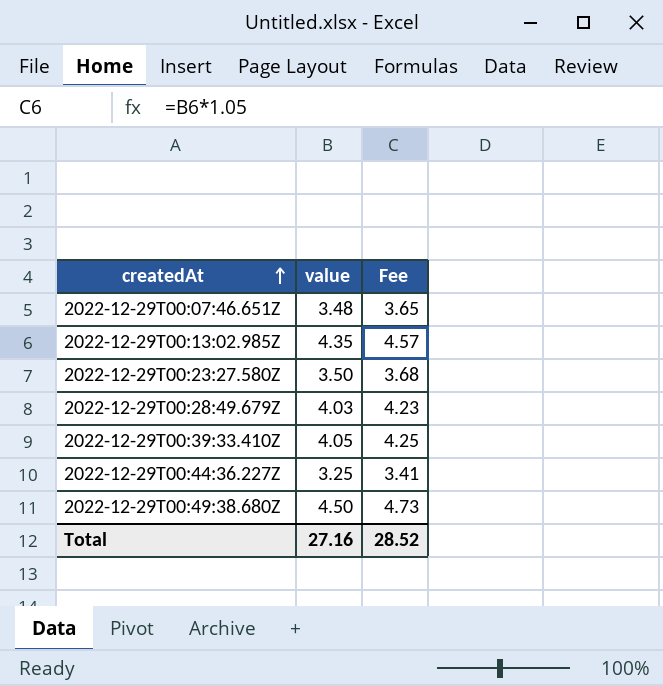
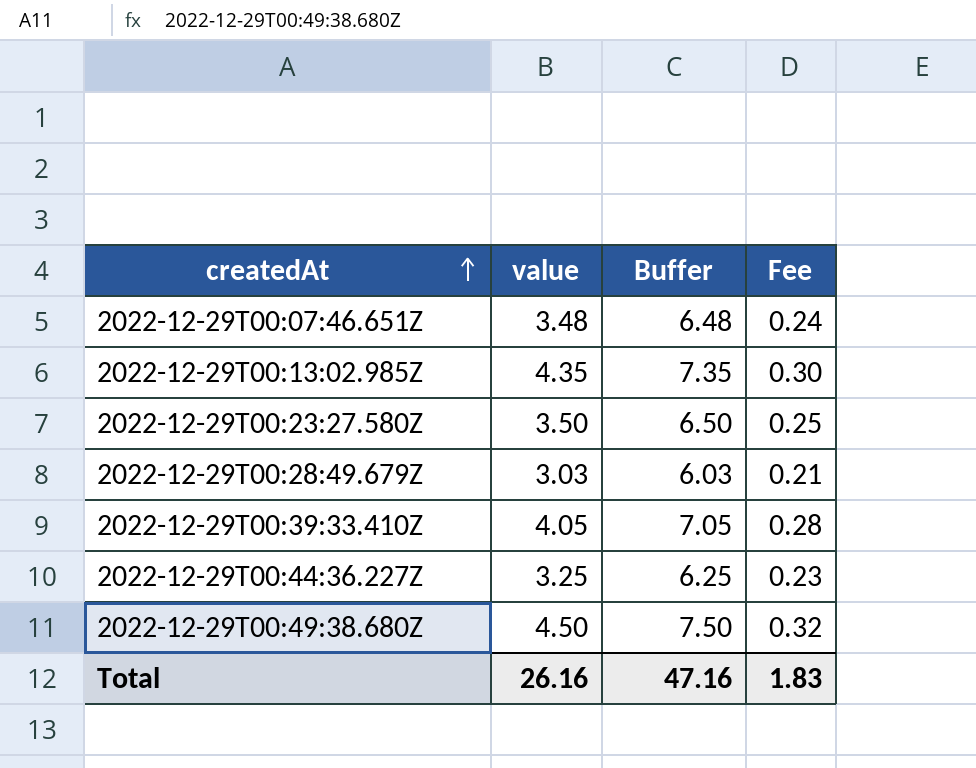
column Buffer | formula: none -> [value] + 3
column Fee | formula: [value] * 1.05 -> [value] * 0.07
2022-12-29T00:28:49.679Z | value: 4.03 -> 3.03
Total | value: 27.16 -> 26.16
Total | Fee: 28.52 -> 1.83

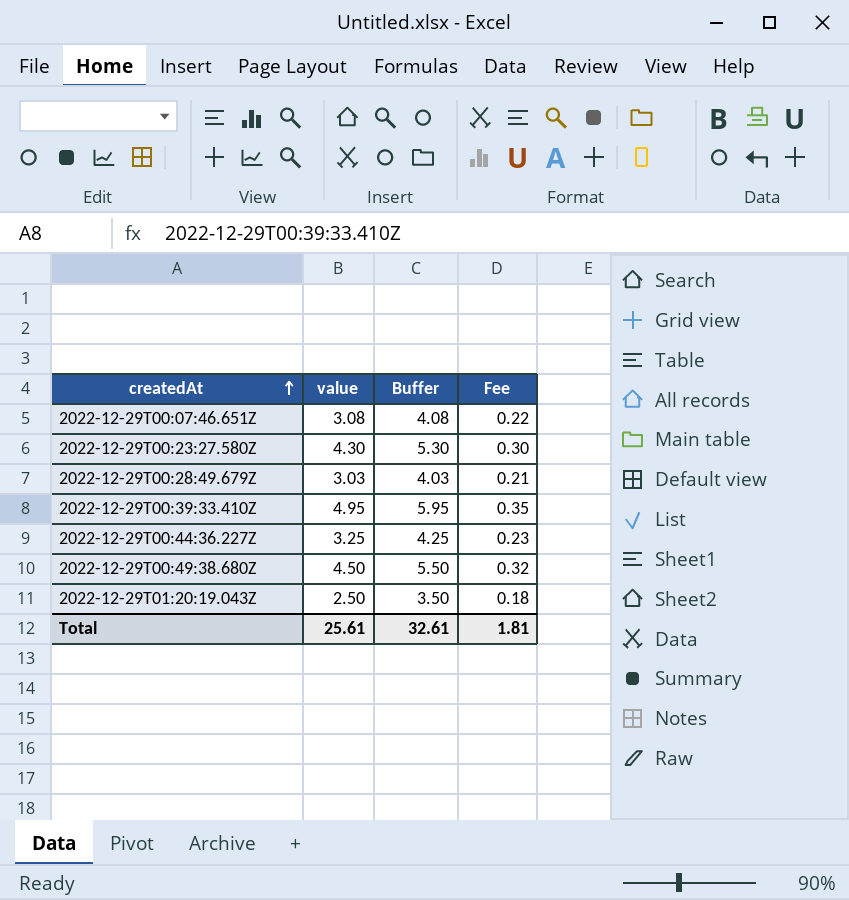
column Buffer | formula: [value] + 3 -> [value] + 1
row 2022-12-29T00:13:02.985Z: 4.35 | 7.35 | 0.30 -> none
2022-12-29T00:07:46.651Z | value: 3.48 -> 3.08
2022-12-29T00:07:46.651Z | Fee: 0.24 -> 0.22
2022-12-29T00:23:27.580Z | value: 3.50 -> 4.30
2022-12-29T00:23:27.580Z | Fee: 0.25 -> 0.30
2022-12-29T00:39:33.410Z | value: 4.05 -> 4.95
2022-12-29T00:39:33.410Z | Fee: 0.28 -> 0.35
row 2022-12-29T01:20:19.043Z: none -> 2.50 | 3.50 | 0.18
Total | value: 26.16 -> 25.61
Total | Buffer: 47.16 -> 32.61
Total | Fee: 1.83 -> 1.81

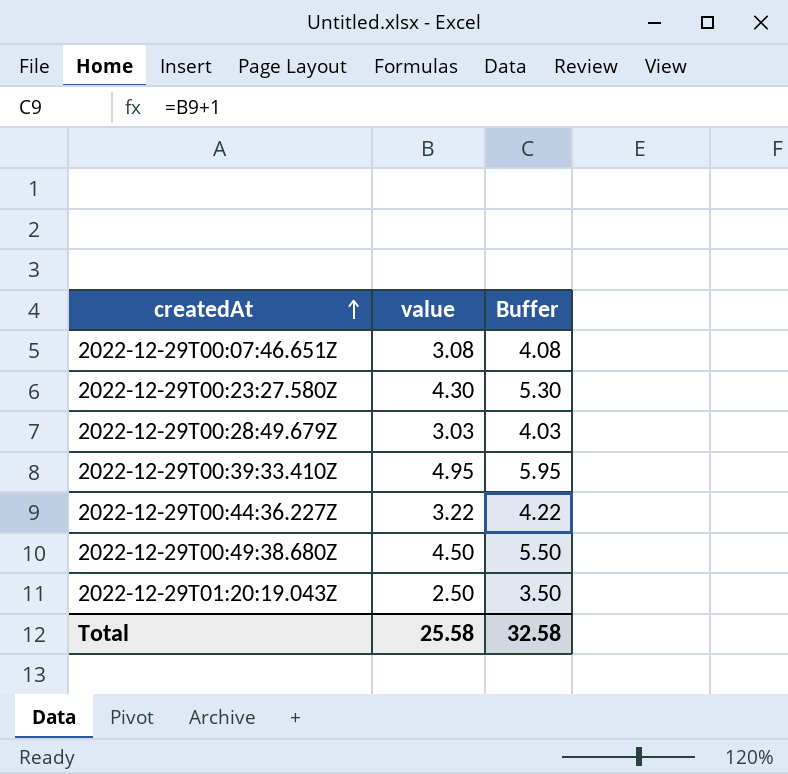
column Fee | formula: [value] * 0.07 -> none
2022-12-29T00:44:36.227Z | value: 3.25 -> 3.22
2022-12-29T00:44:36.227Z | Buffer: 4.25 -> 4.22
Total | value: 25.61 -> 25.58
Total | Buffer: 32.61 -> 32.58

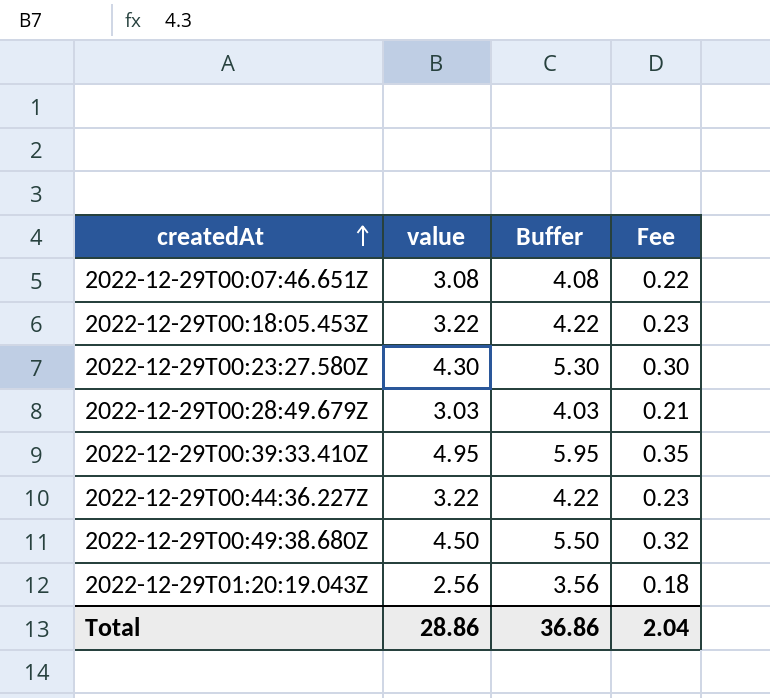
column Fee | formula: none -> [value] * 0.07
row 2022-12-29T00:18:05.453Z: none -> 3.22 | 4.22 | 0.23
2022-12-29T01:20:19.043Z | value: 2.50 -> 2.56
2022-12-29T01:20:19.043Z | Buffer: 3.50 -> 3.56
Total | value: 25.58 -> 28.86
Total | Buffer: 32.58 -> 36.86

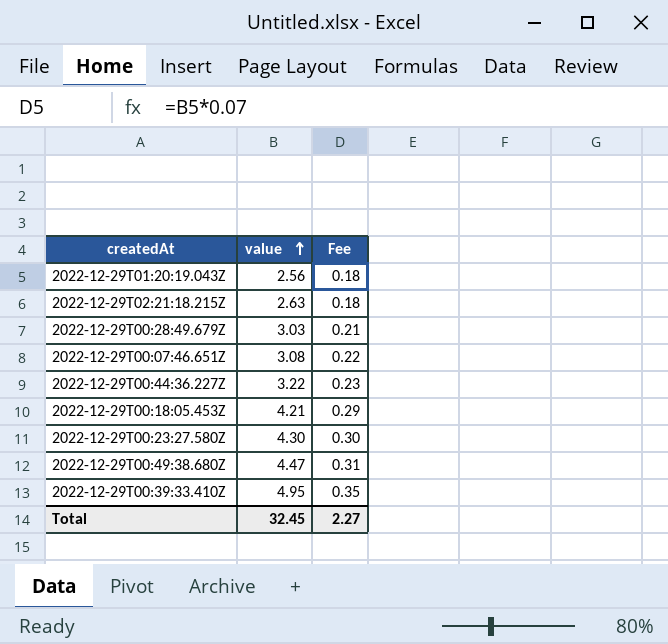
row order: createdAt ascending -> value ascending
column Buffer | formula: [value] + 1 -> none
row 2022-12-29T02:21:18.215Z: none -> 2.63 | 0.18
2022-12-29T00:18:05.453Z | value: 3.22 -> 4.21
2022-12-29T00:18:05.453Z | Fee: 0.23 -> 0.29
2022-12-29T00:49:38.680Z | value: 4.50 -> 4.47
2022-12-29T00:49:38.680Z | Fee: 0.32 -> 0.31
Total | value: 28.86 -> 32.45
Total | Fee: 2.04 -> 2.27

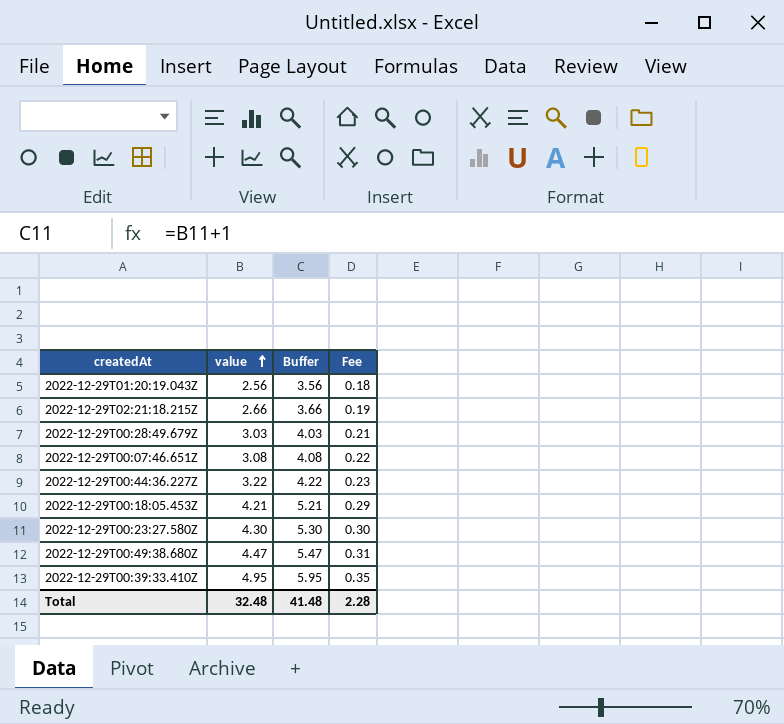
column Buffer | formula: none -> [value] + 1
2022-12-29T02:21:18.215Z | value: 2.63 -> 2.66
2022-12-29T02:21:18.215Z | Fee: 0.18 -> 0.19
Total | value: 32.45 -> 32.48
Total | Fee: 2.27 -> 2.28

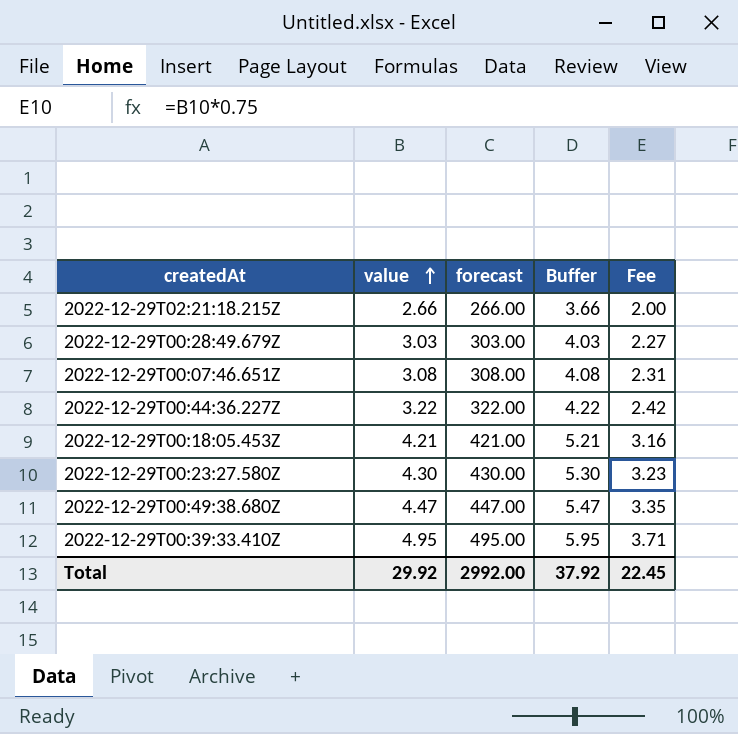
column forecast | formula: none -> [value] * 100
column Fee | formula: [value] * 0.07 -> [value] * 0.75
row 2022-12-29T01:20:19.043Z: 2.56 | 3.56 | 0.18 -> none
Total | value: 32.48 -> 29.92
Total | Buffer: 41.48 -> 37.92
Total | Fee: 2.28 -> 22.45

